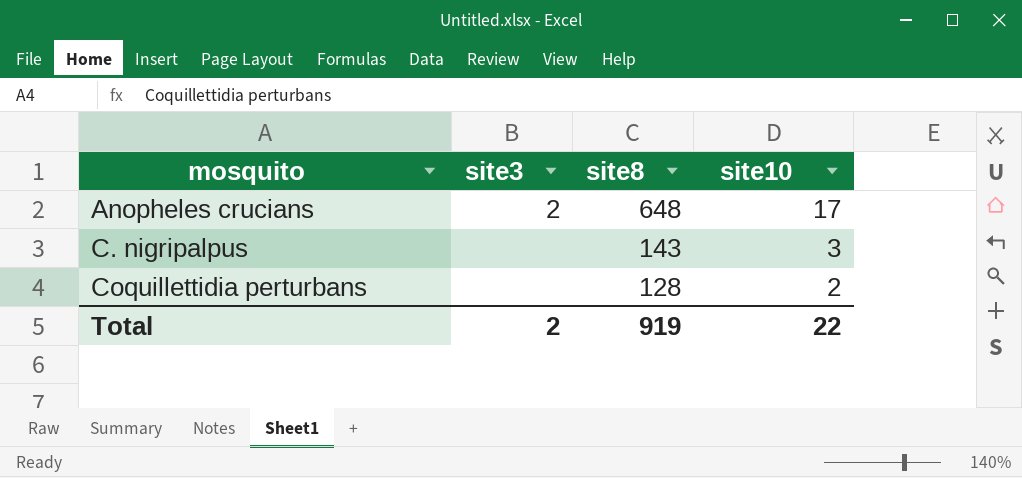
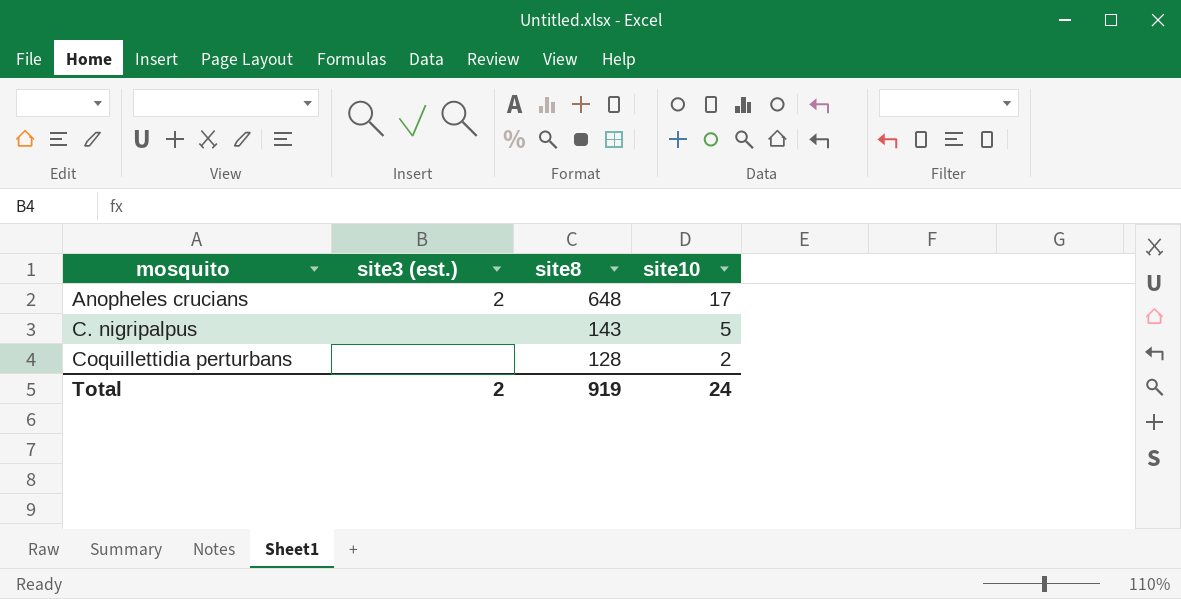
column name: site3 -> site3 (est.)
C. nigripalpus | site10: 3 -> 5
Total | site10: 22 -> 24

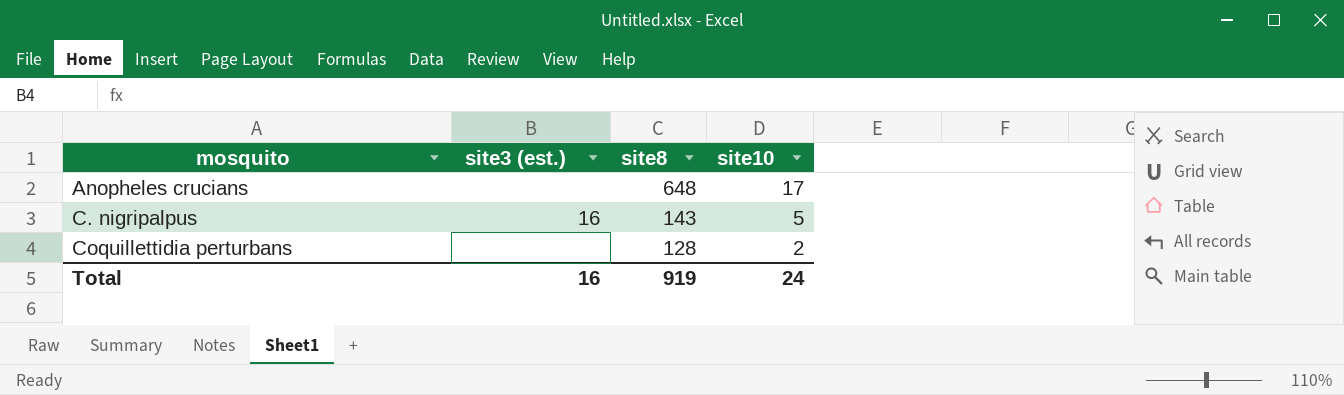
Anopheles crucians | site3 (est.): 2 -> none
C. nigripalpus | site3 (est.): none -> 16
Total | site3 (est.): 2 -> 16

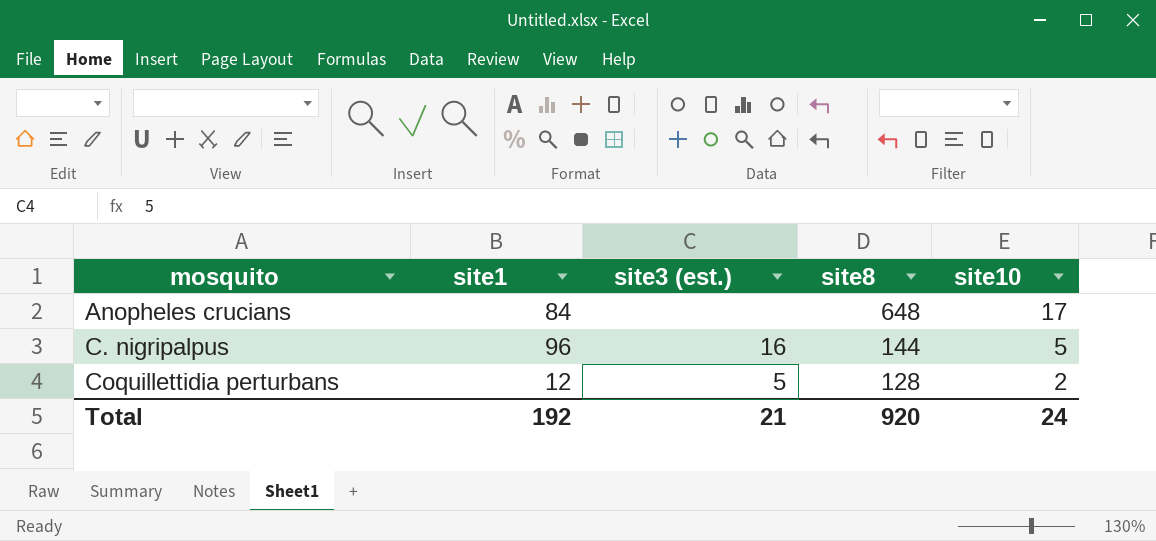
column site1 | position: none -> 2
C. nigripalpus | site8: 143 -> 144
Coquillettidia perturbans | site3 (est.): none -> 5
Total | site3 (est.): 16 -> 21
Total | site8: 919 -> 920

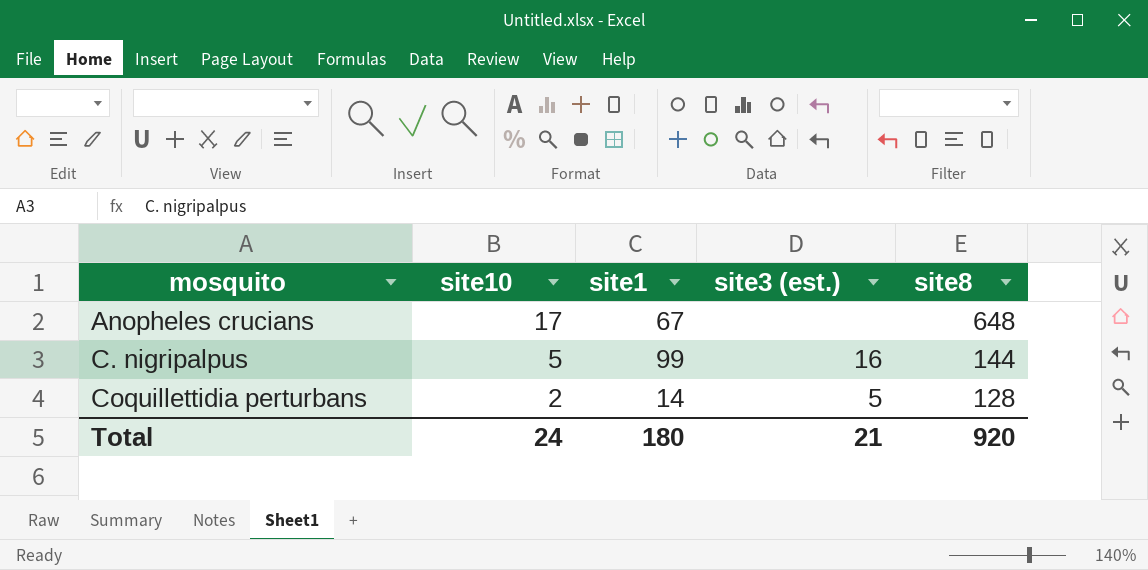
column site10 | position: 5 -> 2
Anopheles crucians | site1: 84 -> 67
C. nigripalpus | site1: 96 -> 99
Coquillettidia perturbans | site1: 12 -> 14
Total | site1: 192 -> 180

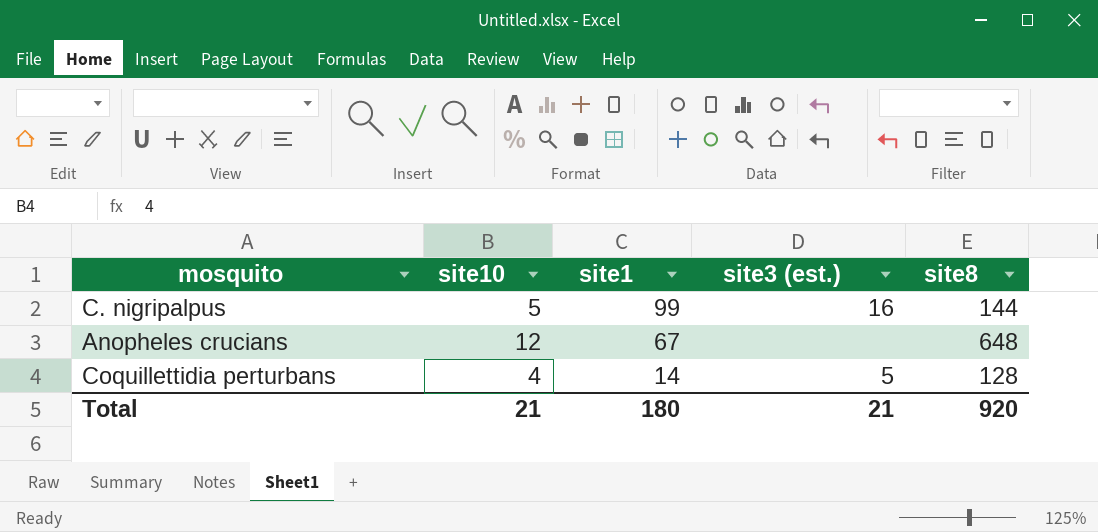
row order: mosquito ascending -> site1 descending
Anopheles crucians | site10: 17 -> 12
Coquillettidia perturbans | site10: 2 -> 4
Total | site10: 24 -> 21

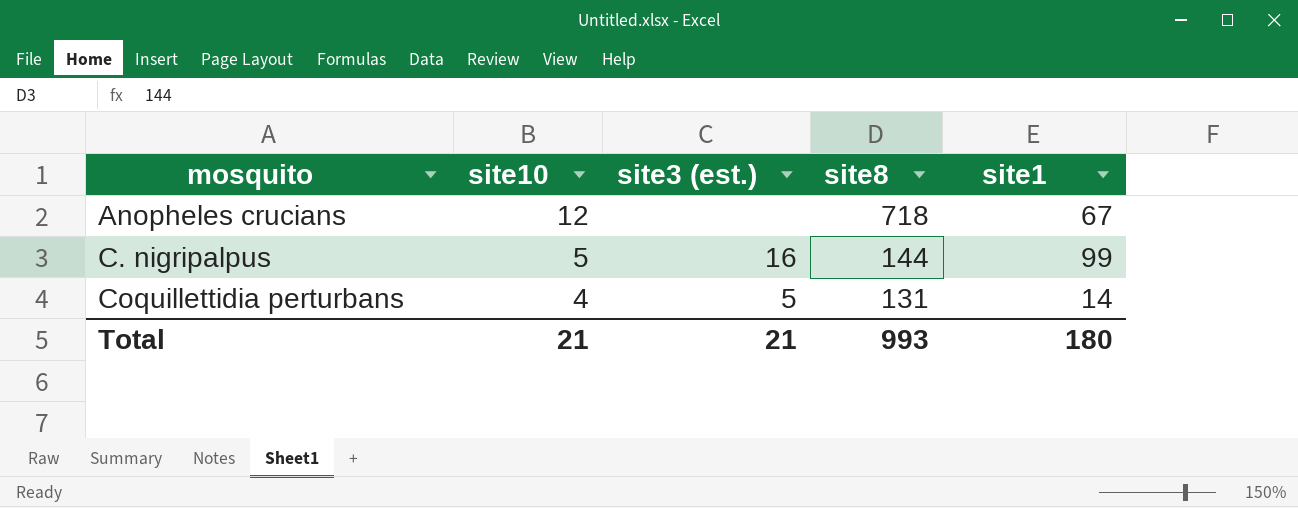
row order: site1 descending -> mosquito ascending
column site1 | position: 3 -> 5
Anopheles crucians | site8: 648 -> 718
Coquillettidia perturbans | site8: 128 -> 131
Total | site8: 920 -> 993

